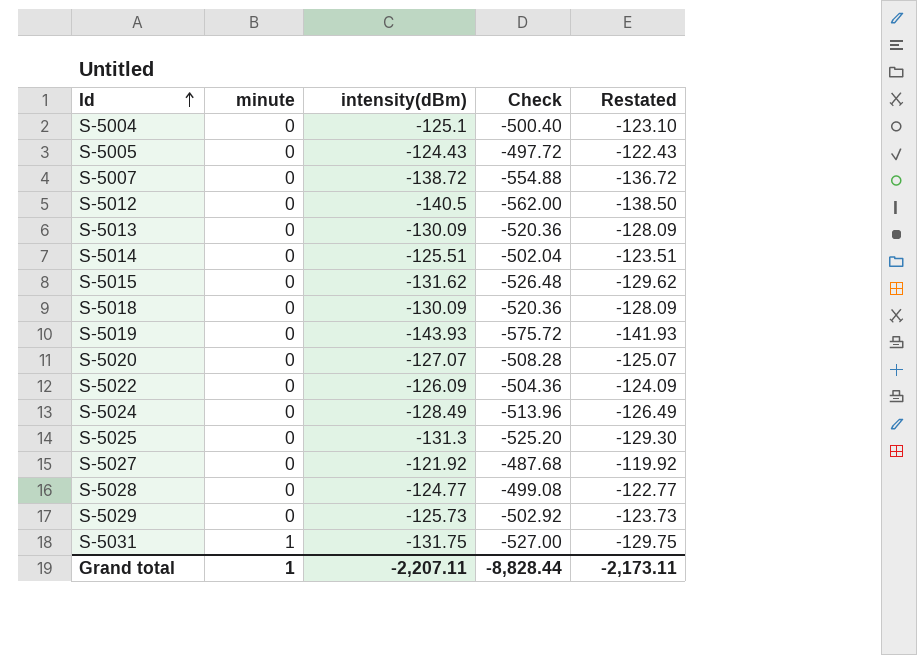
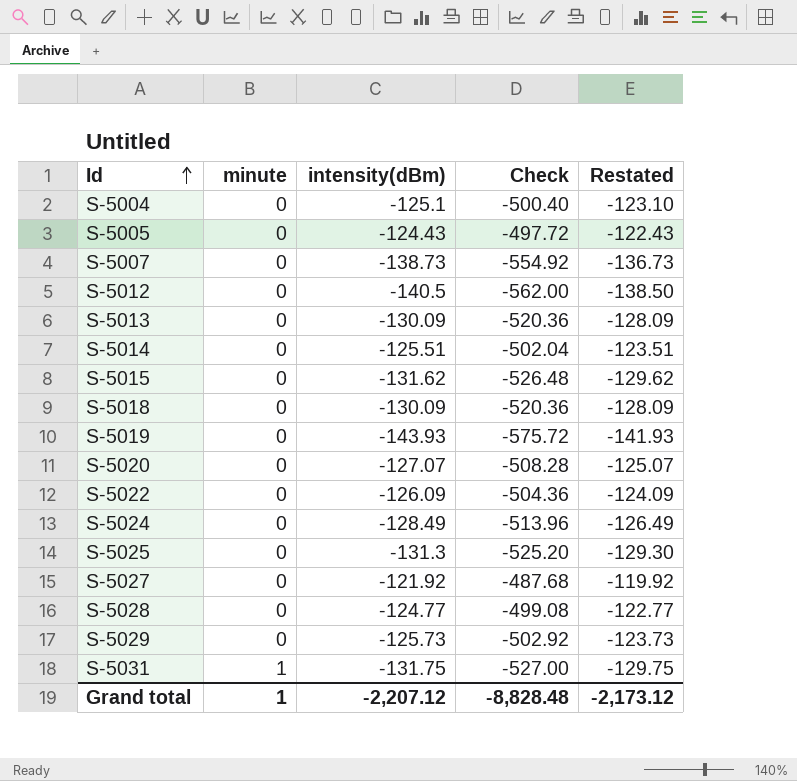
S-5007 | intensity(dBm): -138.72 -> -138.73
S-5007 | Check: -554.88 -> -554.92
S-5007 | Restated: -136.72 -> -136.73
Grand total | intensity(dBm): -2,207.11 -> -2,207.12
Grand total | Check: -8,828.44 -> -8,828.48
Grand total | Restated: -2,173.11 -> -2,173.12

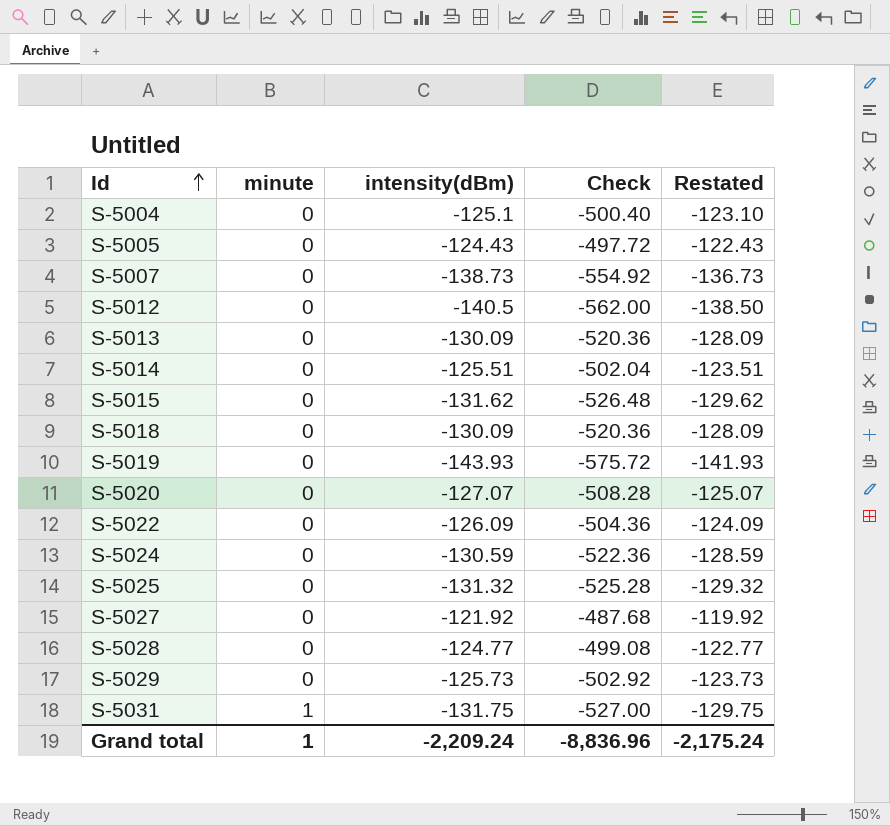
S-5024 | intensity(dBm): -128.49 -> -130.59
S-5024 | Check: -513.96 -> -522.36
S-5024 | Restated: -126.49 -> -128.59
S-5025 | intensity(dBm): -131.3 -> -131.32
S-5025 | Check: -525.20 -> -525.28
S-5025 | Restated: -129.30 -> -129.32
Grand total | intensity(dBm): -2,207.12 -> -2,209.24
Grand total | Check: -8,828.48 -> -8,836.96
Grand total | Restated: -2,173.12 -> -2,175.24

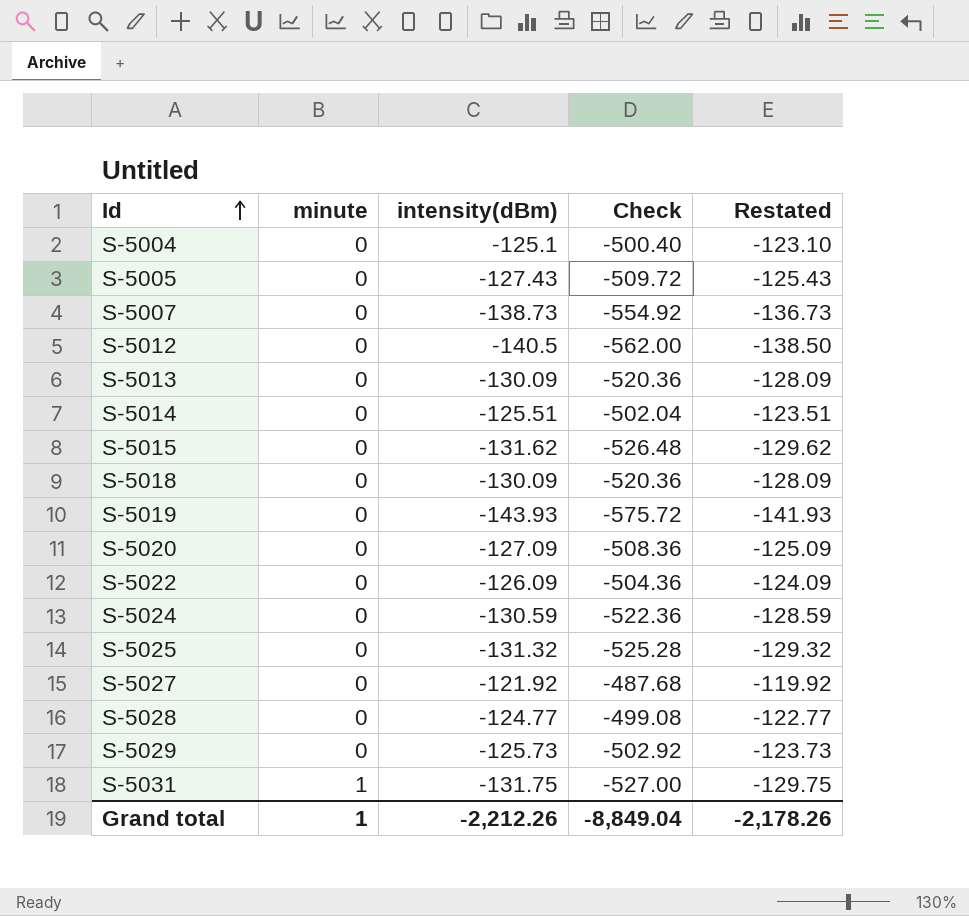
S-5005 | intensity(dBm): -124.43 -> -127.43
S-5005 | Check: -497.72 -> -509.72
S-5005 | Restated: -122.43 -> -125.43
S-5020 | intensity(dBm): -127.07 -> -127.09
S-5020 | Check: -508.28 -> -508.36
S-5020 | Restated: -125.07 -> -125.09
Grand total | intensity(dBm): -2,209.24 -> -2,212.26
Grand total | Check: -8,836.96 -> -8,849.04
Grand total | Restated: -2,175.24 -> -2,178.26

